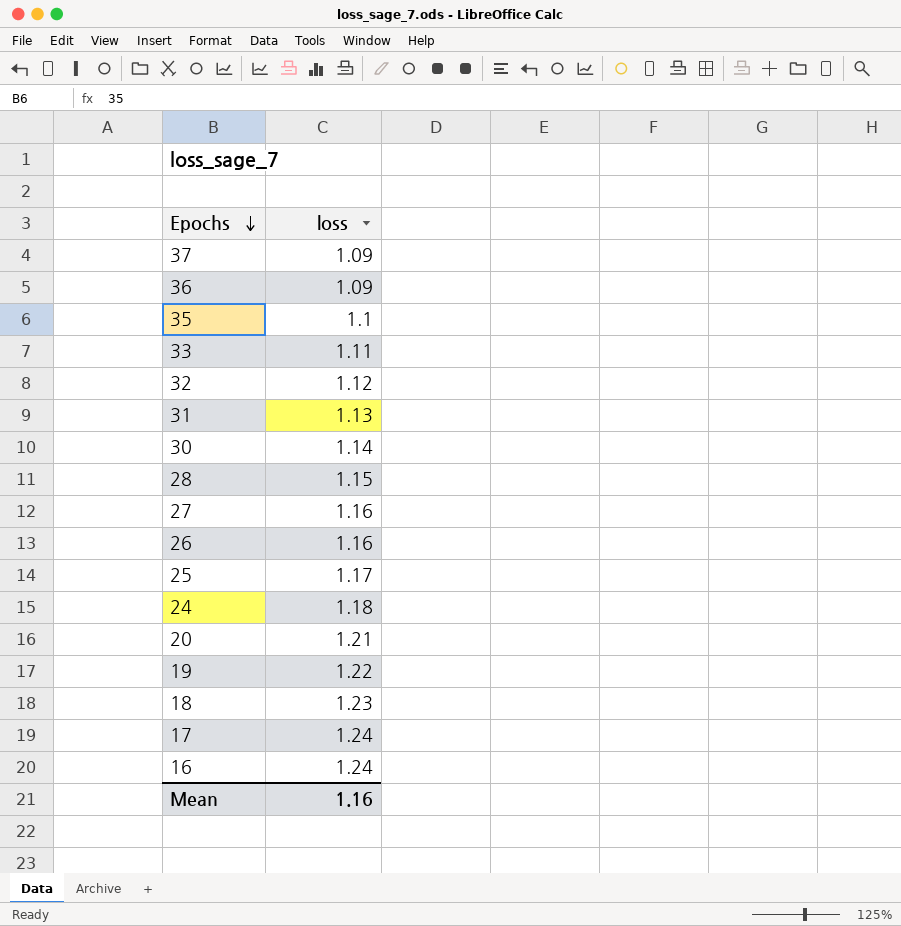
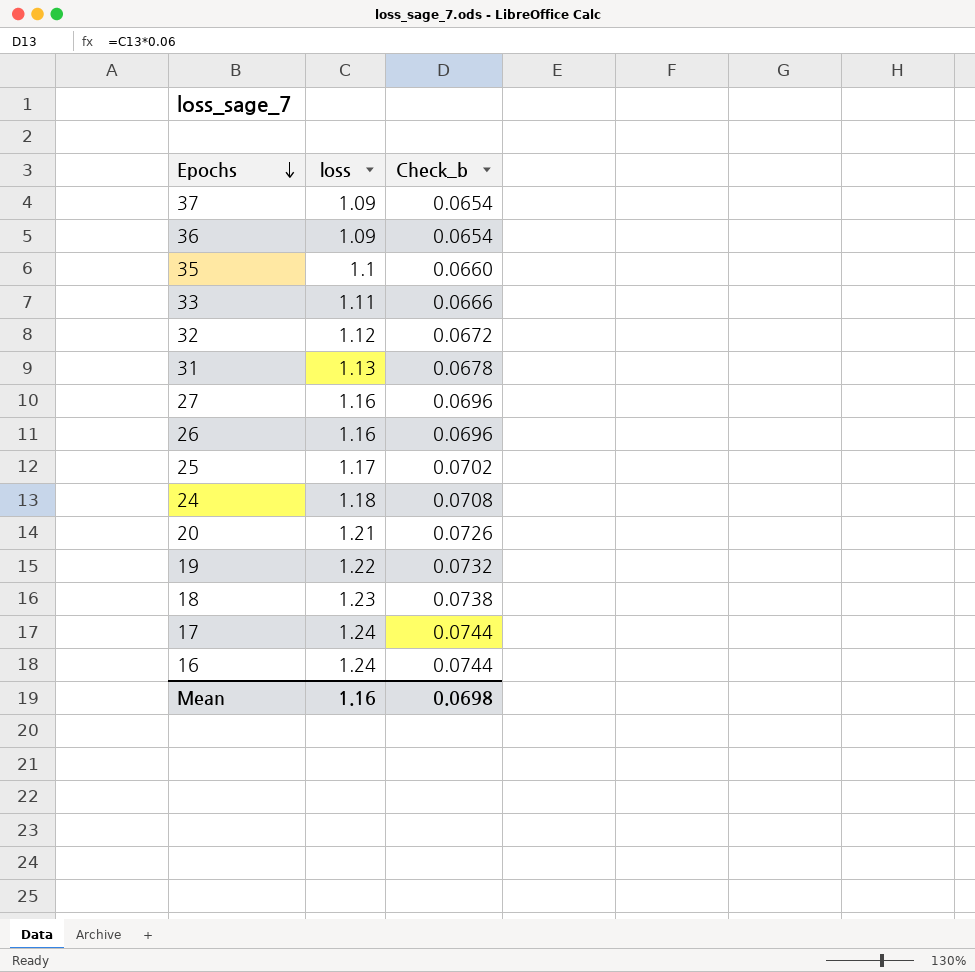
column Check_b | formula: none -> [loss] * 0.06
row 30: 1.14 -> none
row 28: 1.15 -> none

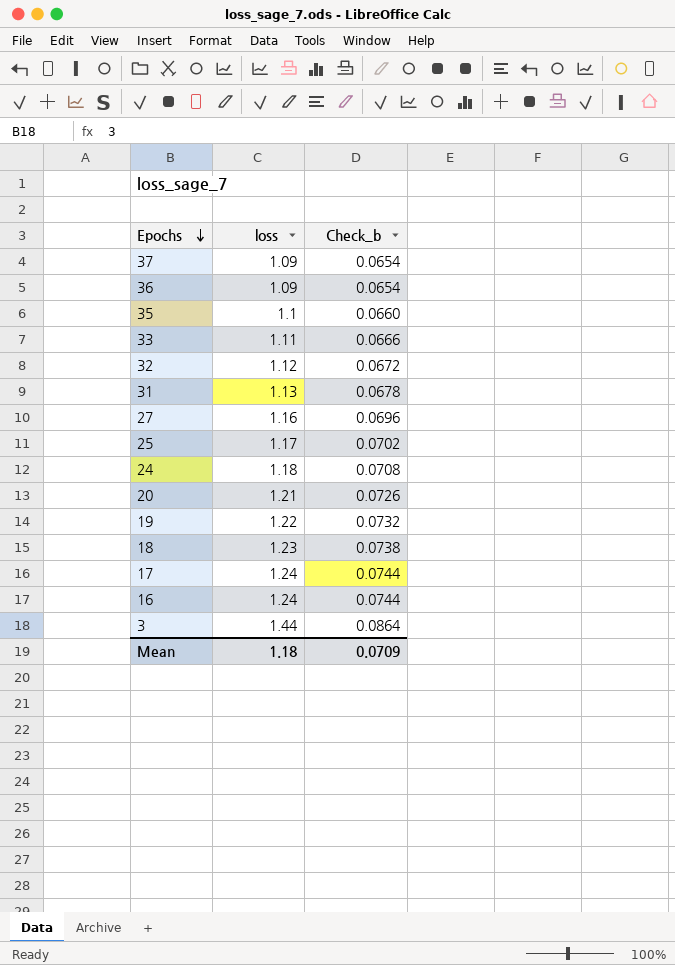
row 26: 1.16 | 0.0696 -> none
row 3: none -> 1.44 | 0.0864
Mean | loss: 1.16 -> 1.18
Mean | Check_b: 0.0698 -> 0.0709

